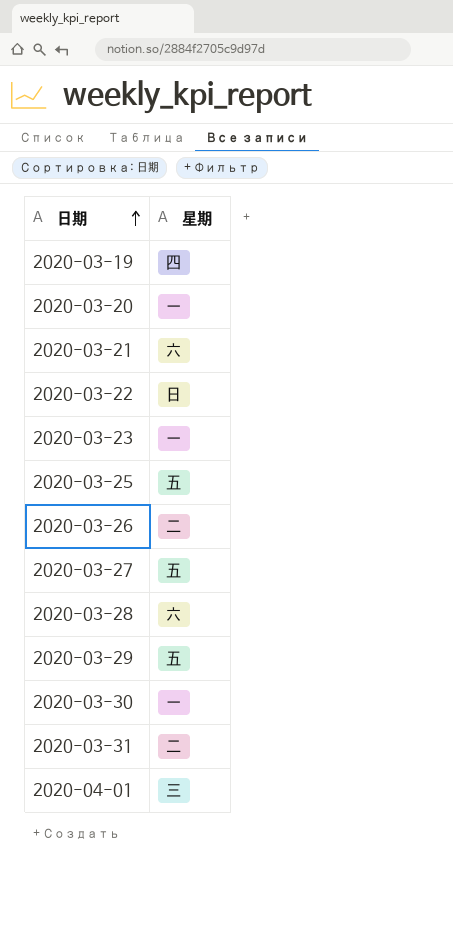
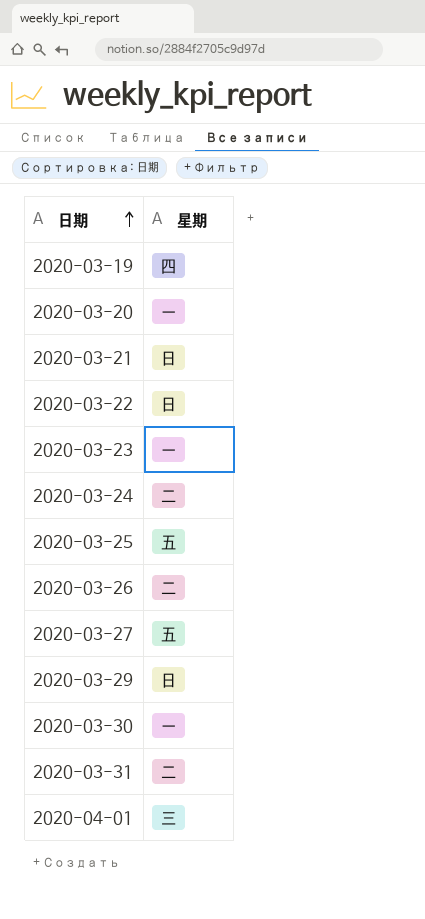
row 2020-03-28: 六 -> none
2020-03-21 | 星期: 六 -> 日
row 2020-03-24: none -> 二
2020-03-29 | 星期: 五 -> 日

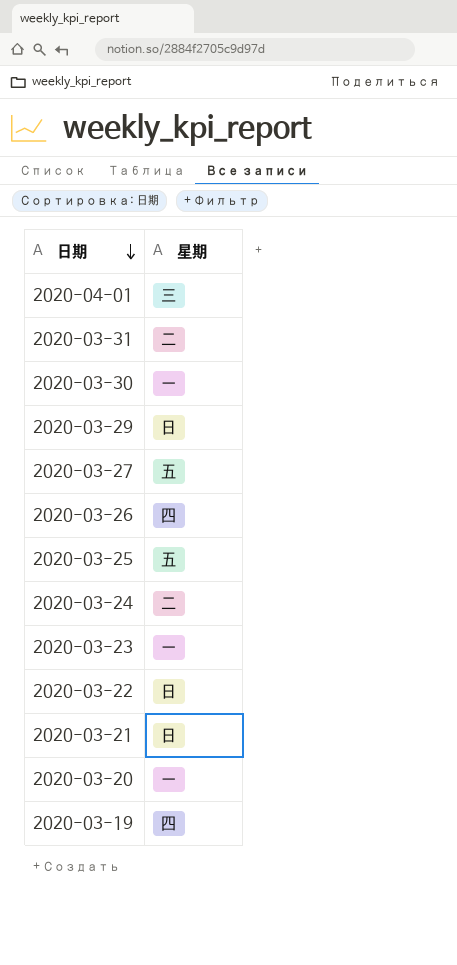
row order: 日期 ascending -> 日期 descending
2020-03-26 | 星期: 二 -> 四

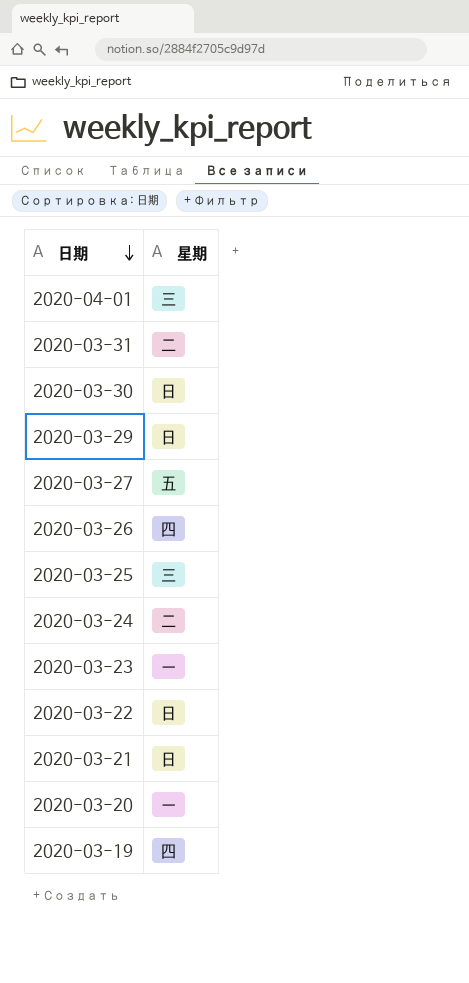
2020-03-30 | 星期: 一 -> 日
2020-03-25 | 星期: 五 -> 三

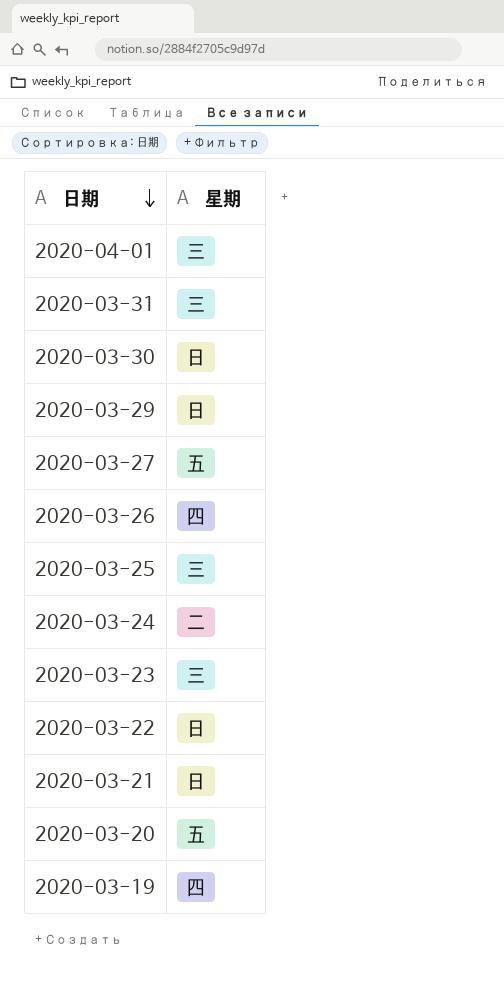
2020-03-31 | 星期: 二 -> 三
2020-03-23 | 星期: 一 -> 三
2020-03-20 | 星期: 一 -> 五

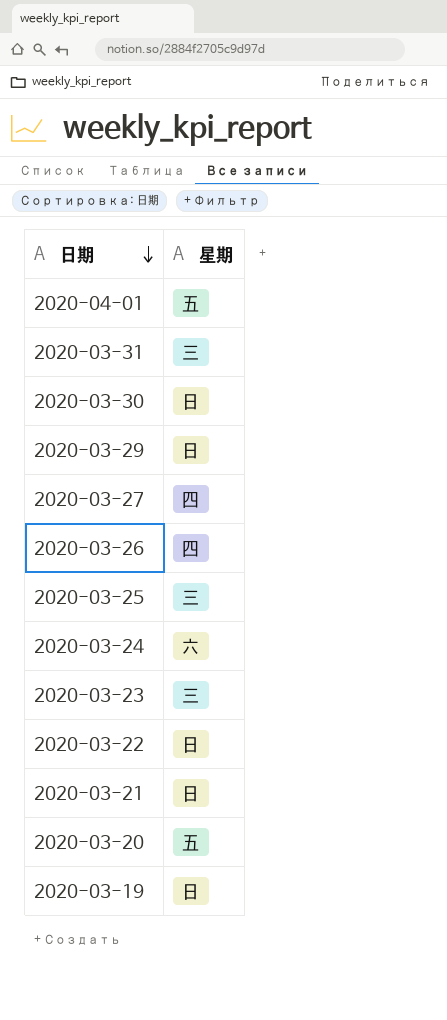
2020-04-01 | 星期: 三 -> 五
2020-03-27 | 星期: 五 -> 四
2020-03-24 | 星期: 二 -> 六
2020-03-19 | 星期: 四 -> 日

